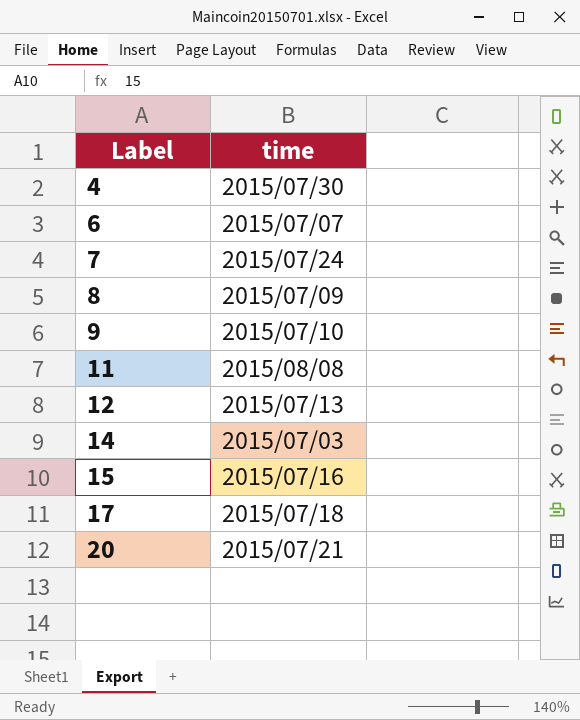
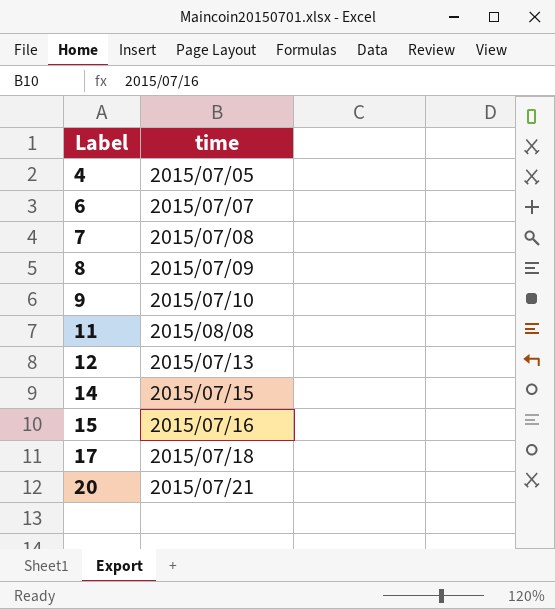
4 | time: 2015/07/30 -> 2015/07/05
7 | time: 2015/07/24 -> 2015/07/08
14 | time: 2015/07/03 -> 2015/07/15

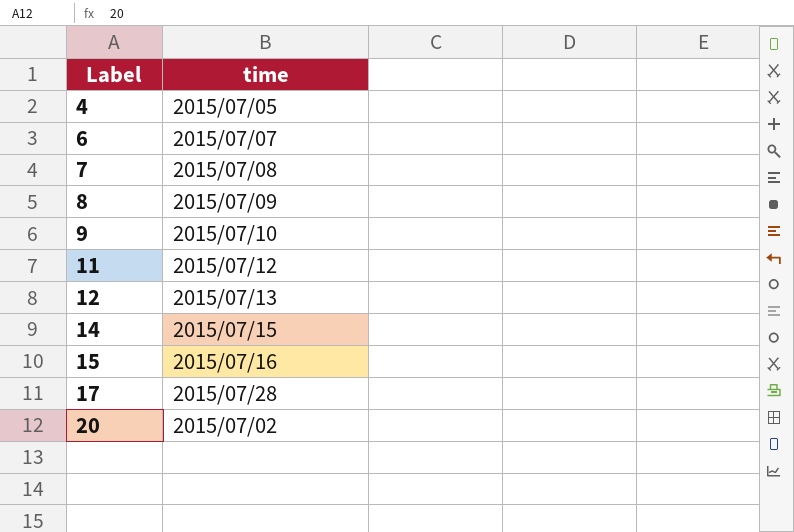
11 | time: 2015/08/08 -> 2015/07/12
17 | time: 2015/07/18 -> 2015/07/28
20 | time: 2015/07/21 -> 2015/07/02

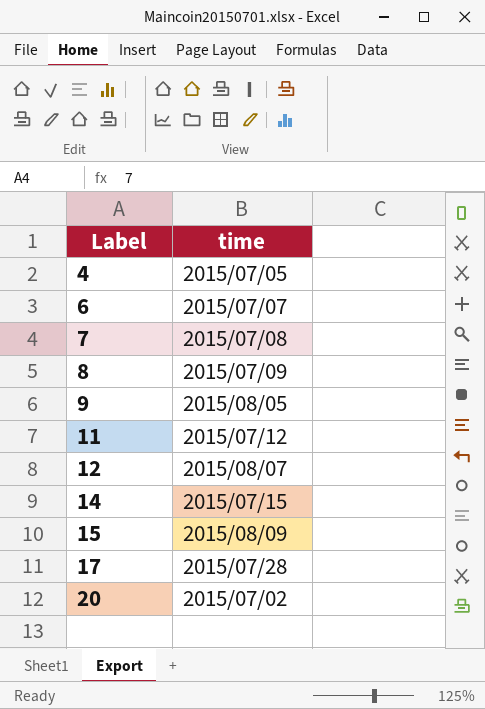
9 | time: 2015/07/10 -> 2015/08/05
12 | time: 2015/07/13 -> 2015/08/07
15 | time: 2015/07/16 -> 2015/08/09

